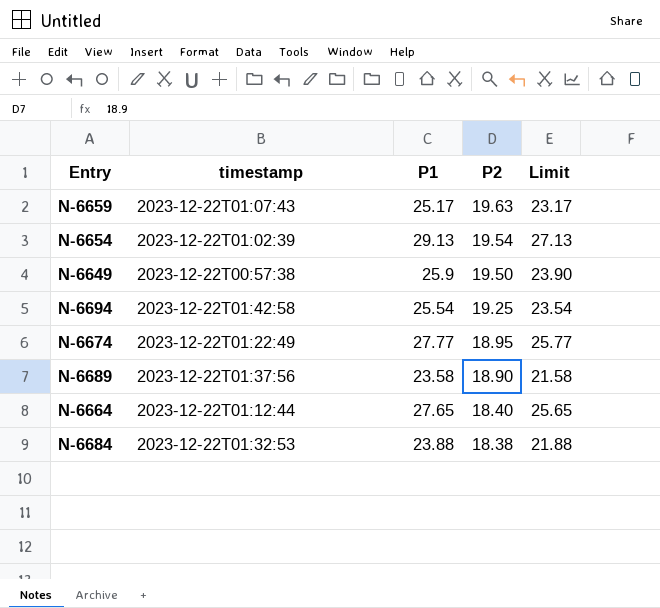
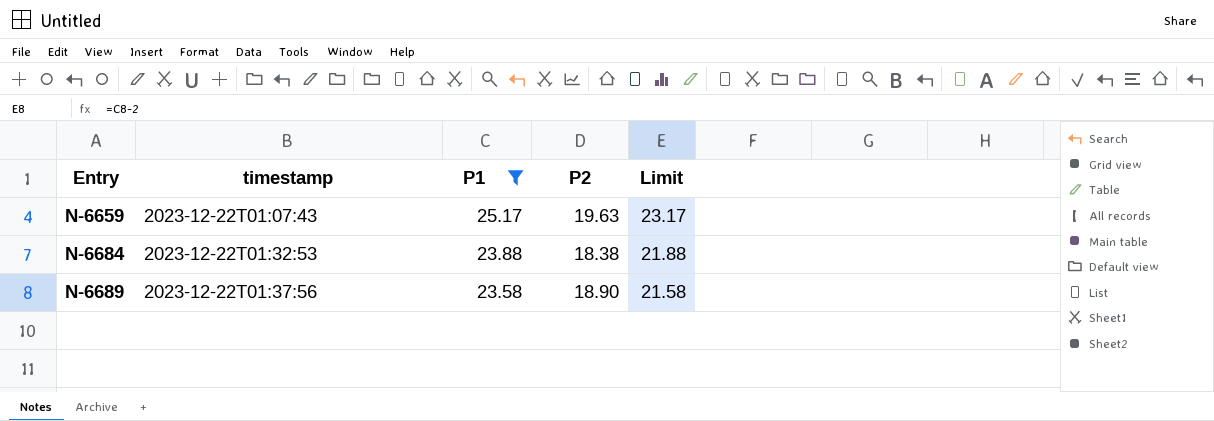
filter: none -> P1 <= 25.17
row order: P2 descending -> Entry ascending

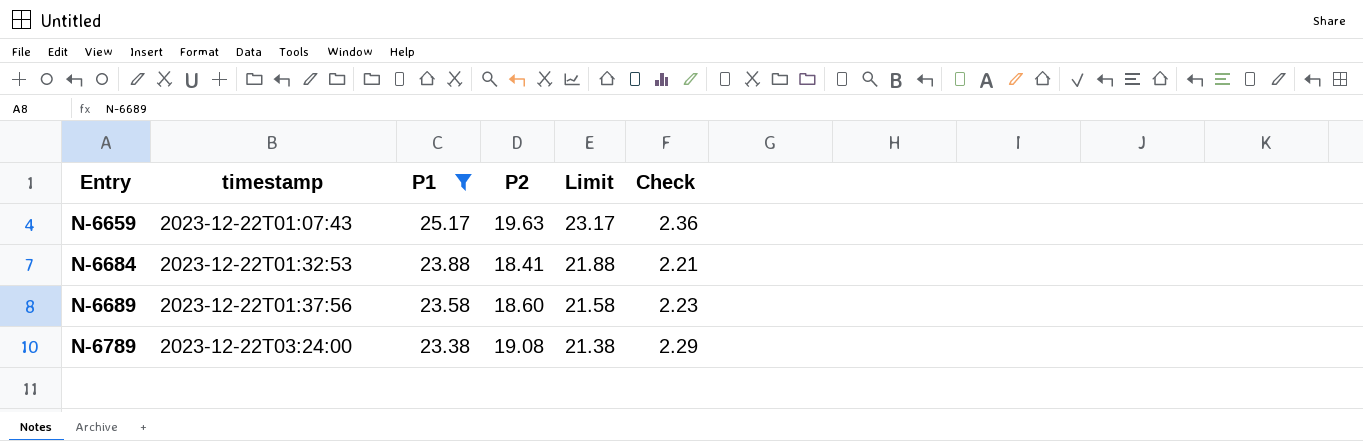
column Check | formula: none -> [P2] * 0.12
N-6684 | P2: 18.38 -> 18.41
N-6689 | P2: 18.90 -> 18.60
row N-6789: none -> 2023-12-22T03:24:00 | 23.38 | 19.08 | 21.38 | 2.29

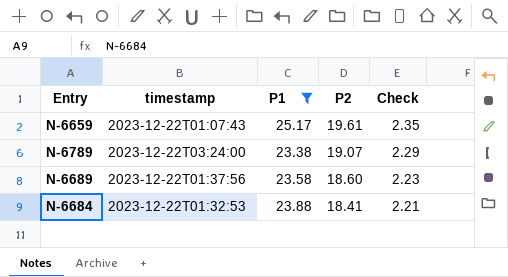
row order: Entry ascending -> P2 descending
column Limit | formula: [P1] - 2 -> none
N-6659 | P2: 19.63 -> 19.61
N-6659 | Check: 2.36 -> 2.35
N-6789 | P2: 19.08 -> 19.07

